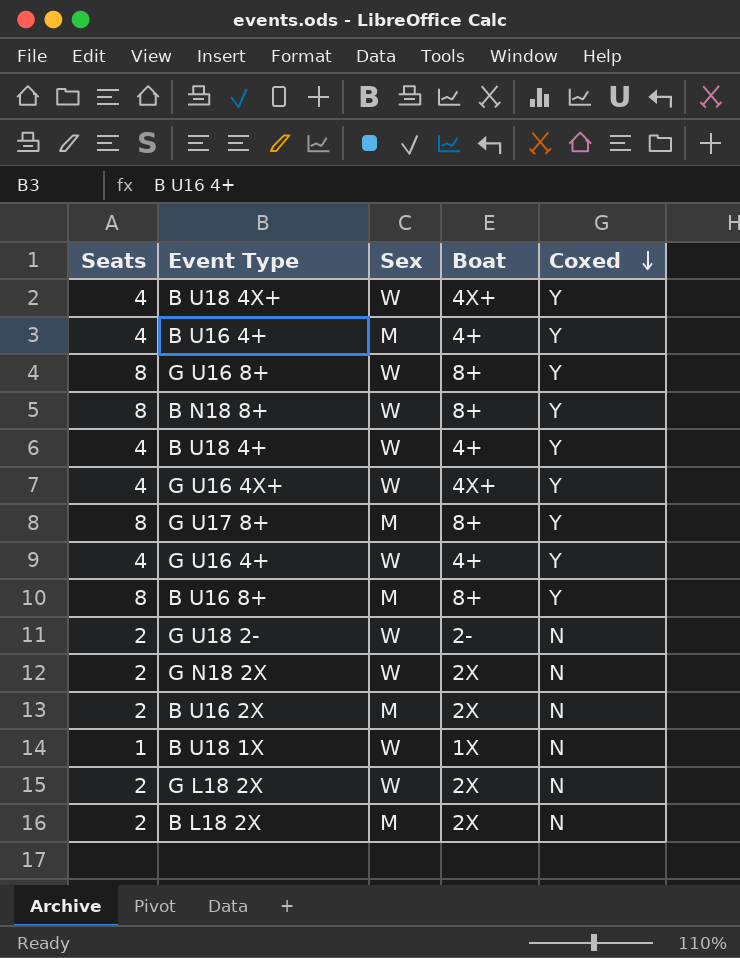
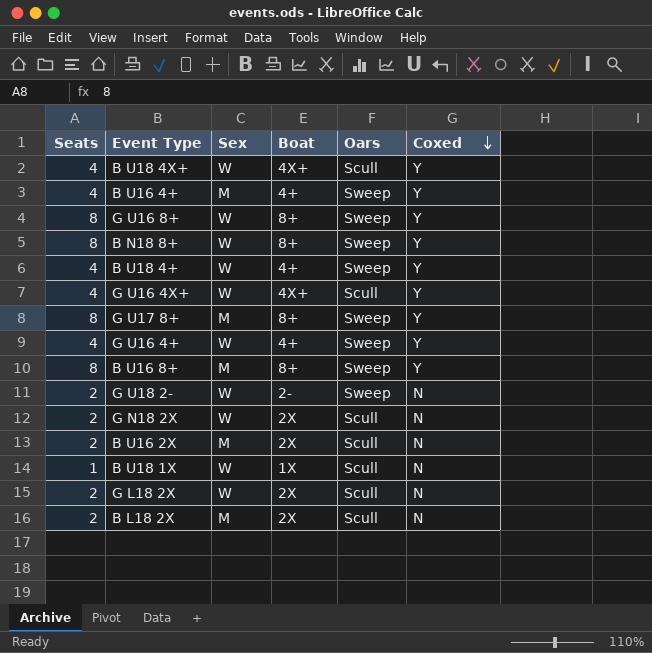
column Oars | position: none -> 5

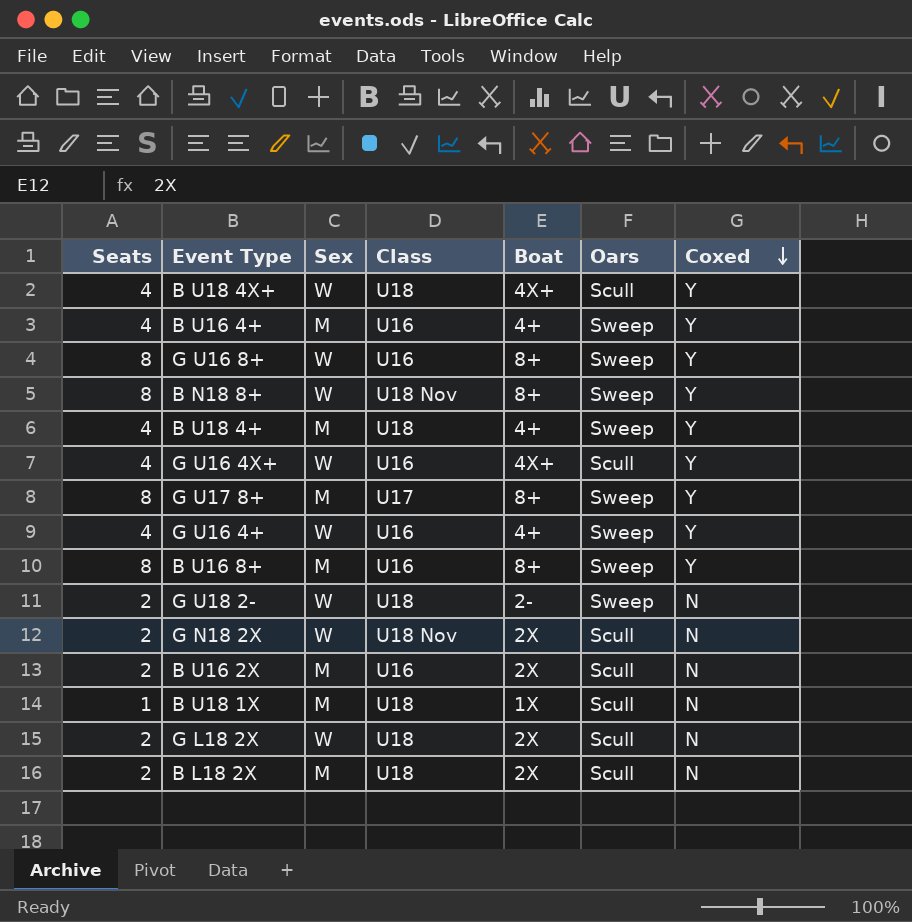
column Class | position: none -> 4
B U18 4+ | Sex: W -> M
B U18 1X | Sex: W -> M

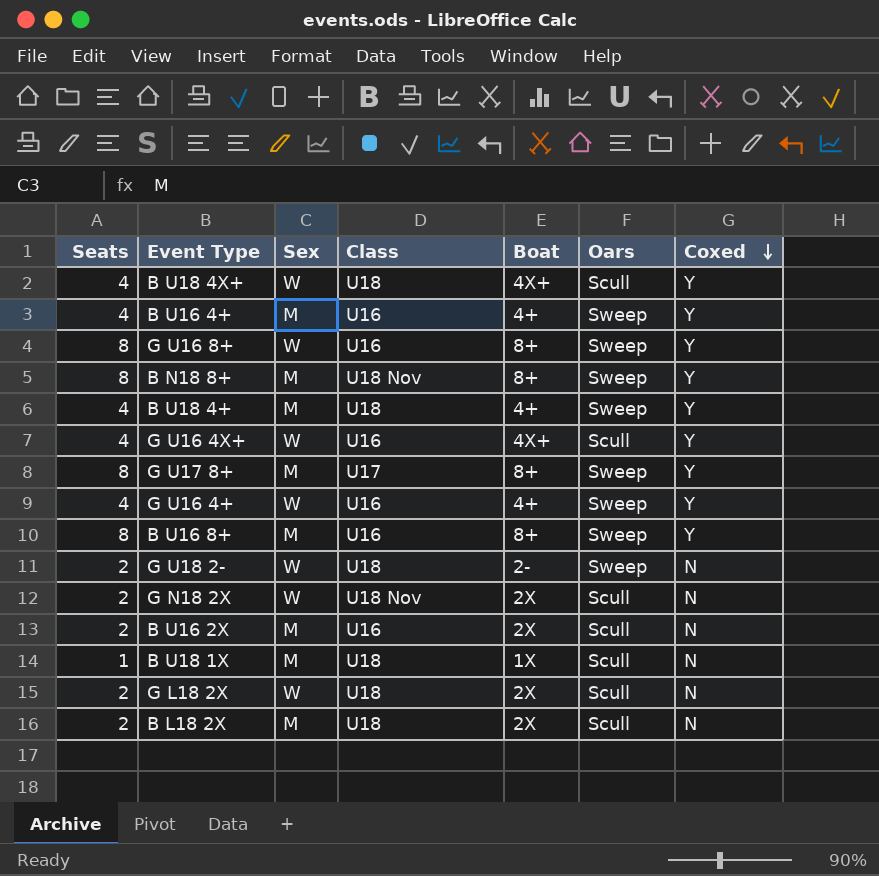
B N18 8+ | Sex: W -> M

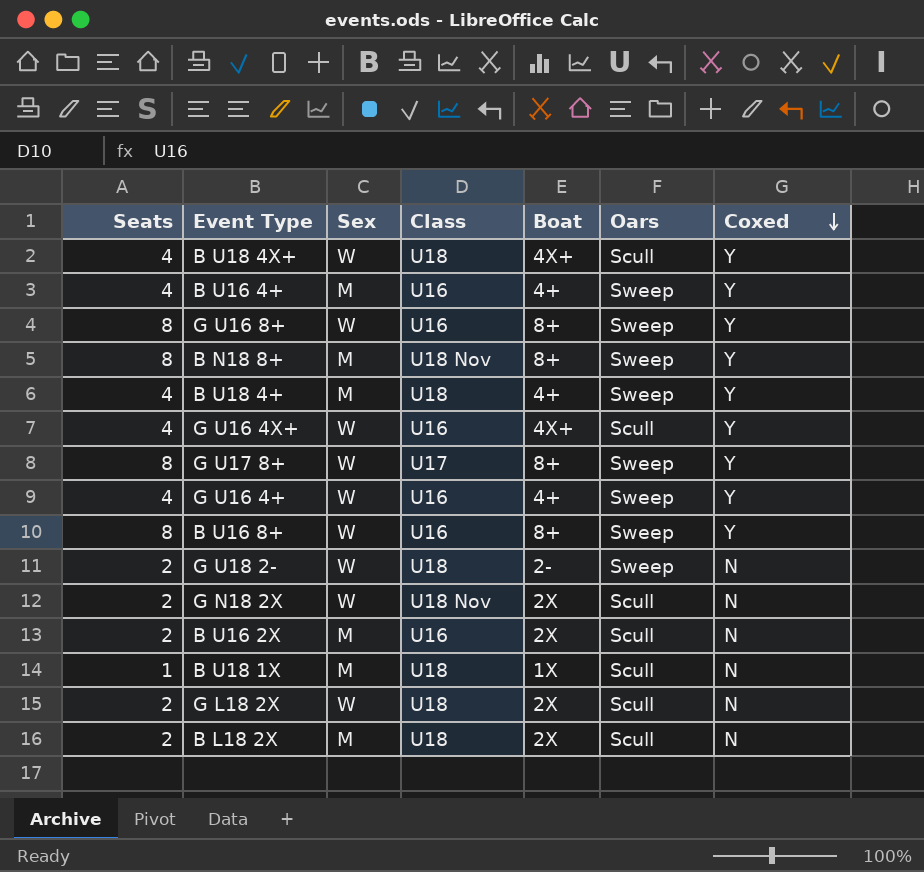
G U17 8+ | Sex: M -> W
B U16 8+ | Sex: M -> W

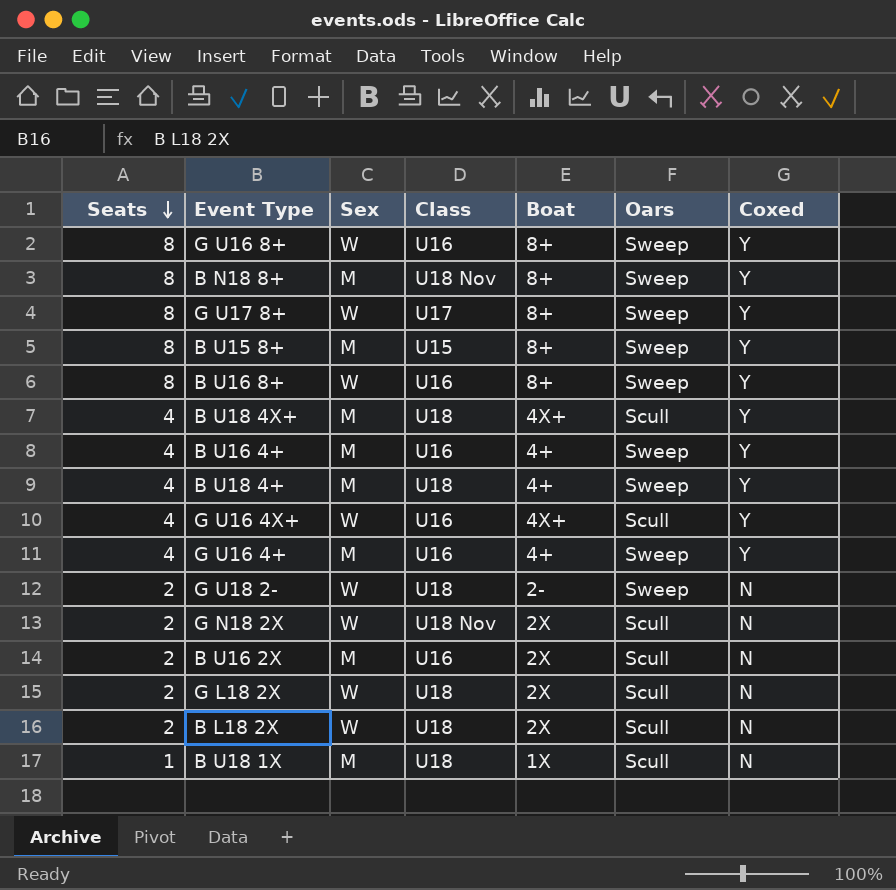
row order: Coxed descending -> Seats descending
row B U15 8+: none -> 8 | M | U15 | 8+ | Sweep | Y
B U18 4X+ | Sex: W -> M
G U16 4+ | Sex: W -> M
B L18 2X | Sex: M -> W

